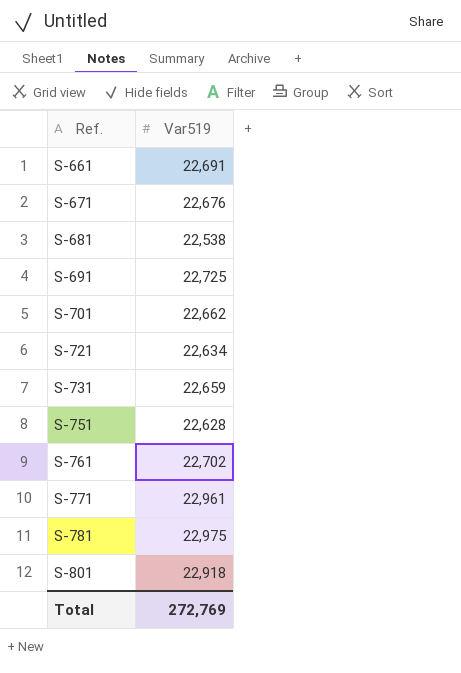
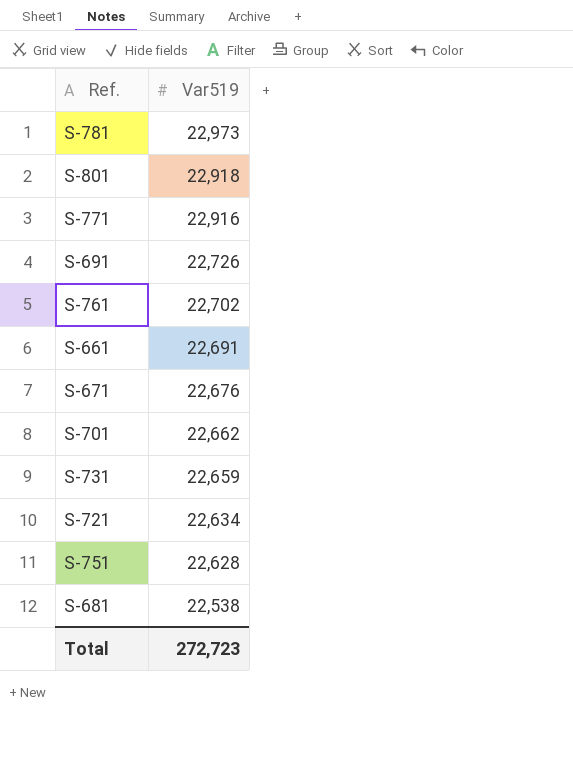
row order: Ref. ascending -> Var519 descending
S-781 | Var519: 22,975 -> 22,973
S-771 | Var519: 22,961 -> 22,916
S-691 | Var519: 22,725 -> 22,726
Total | Var519: 272,769 -> 272,723

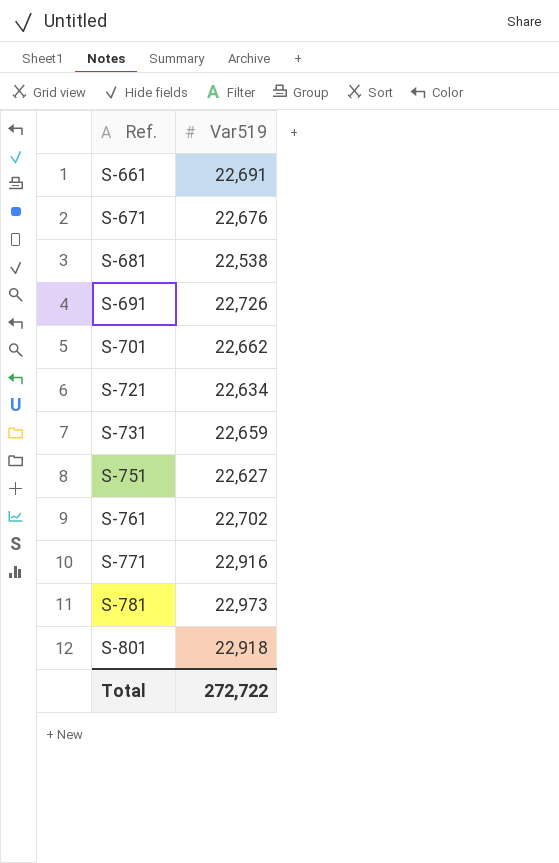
row order: Var519 descending -> Ref. ascending
S-751 | Var519: 22,628 -> 22,627
Total | Var519: 272,723 -> 272,722

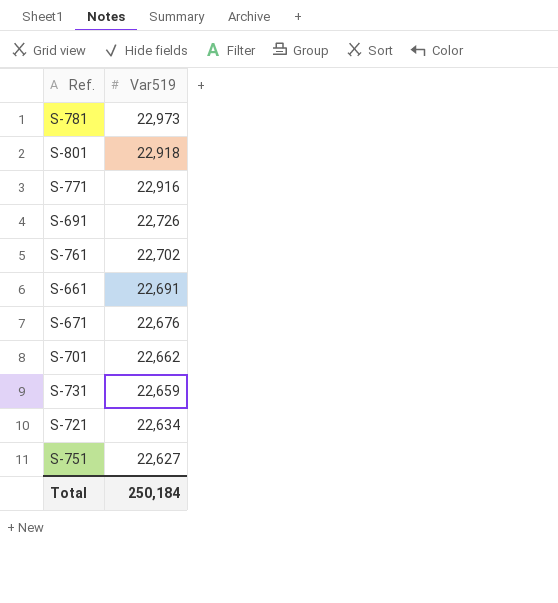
row order: Ref. ascending -> Var519 descending
row S-681: 22,538 -> none
Total | Var519: 272,722 -> 250,184

